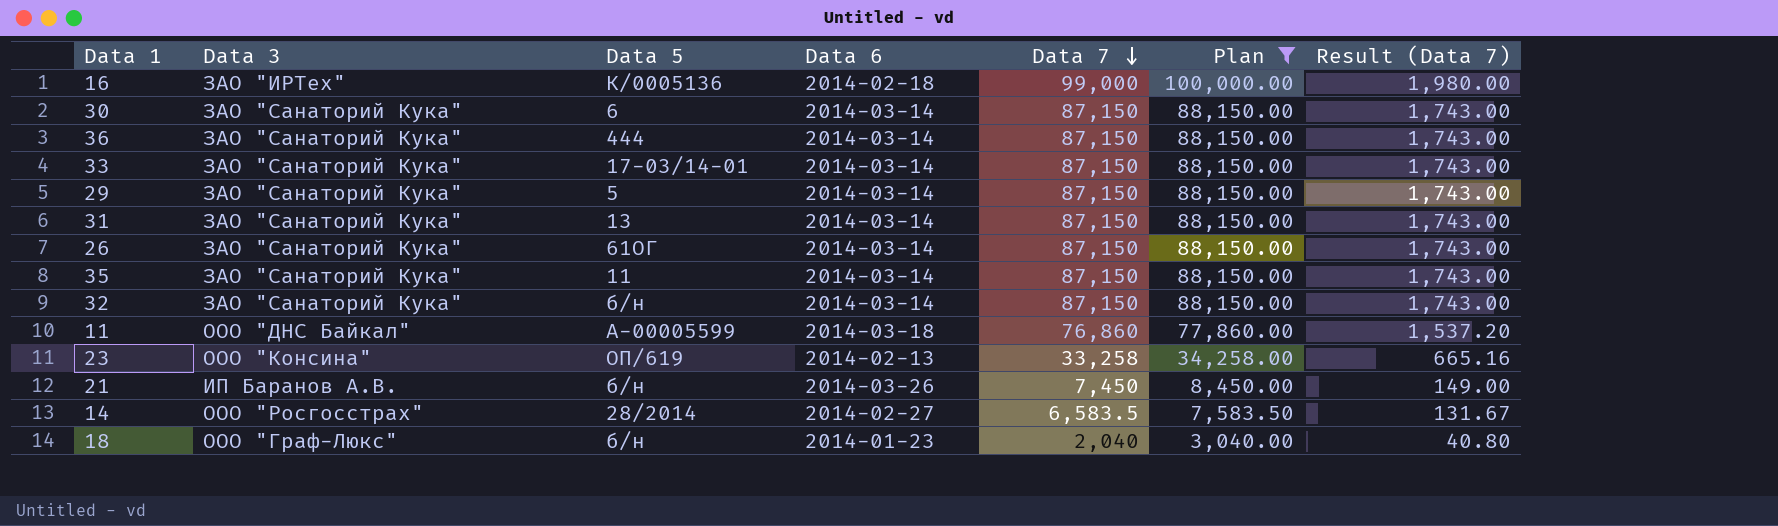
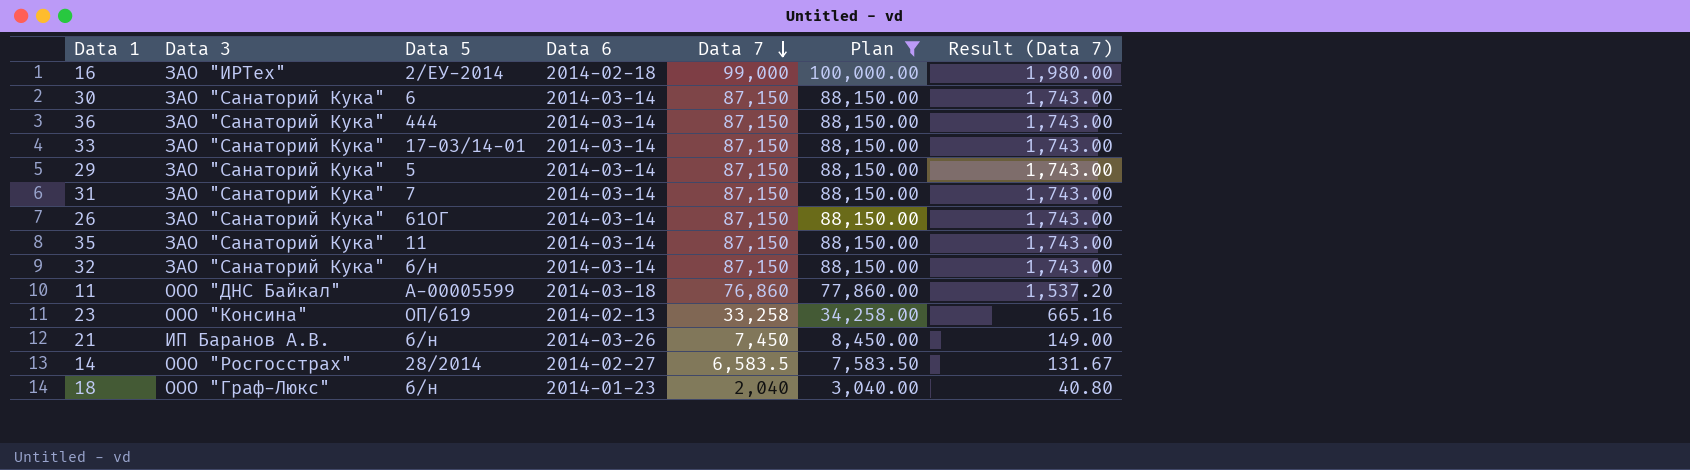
16 | Data 5: К/0005136 -> 2/ЕУ-2014
31 | Data 5: 13 -> 7

